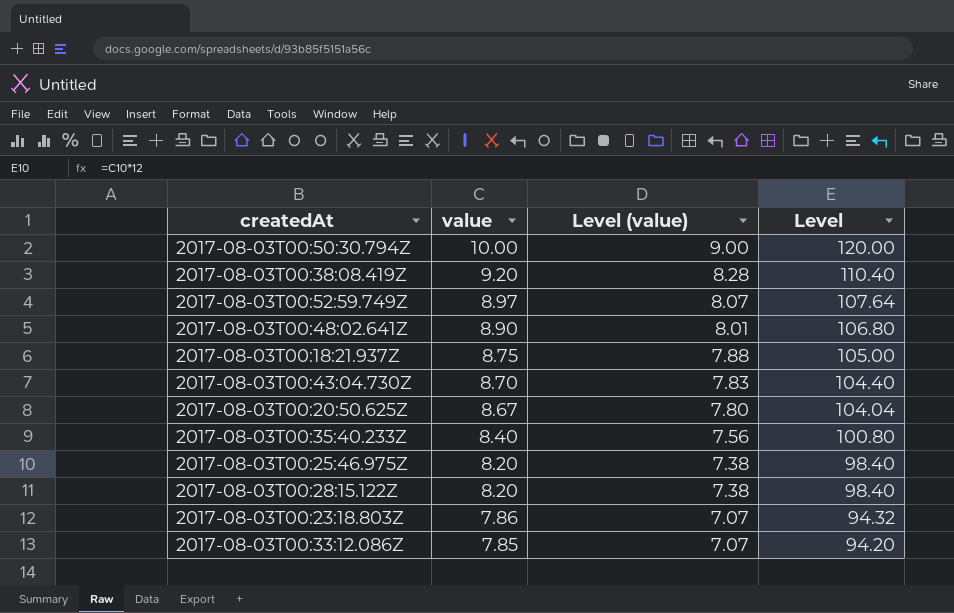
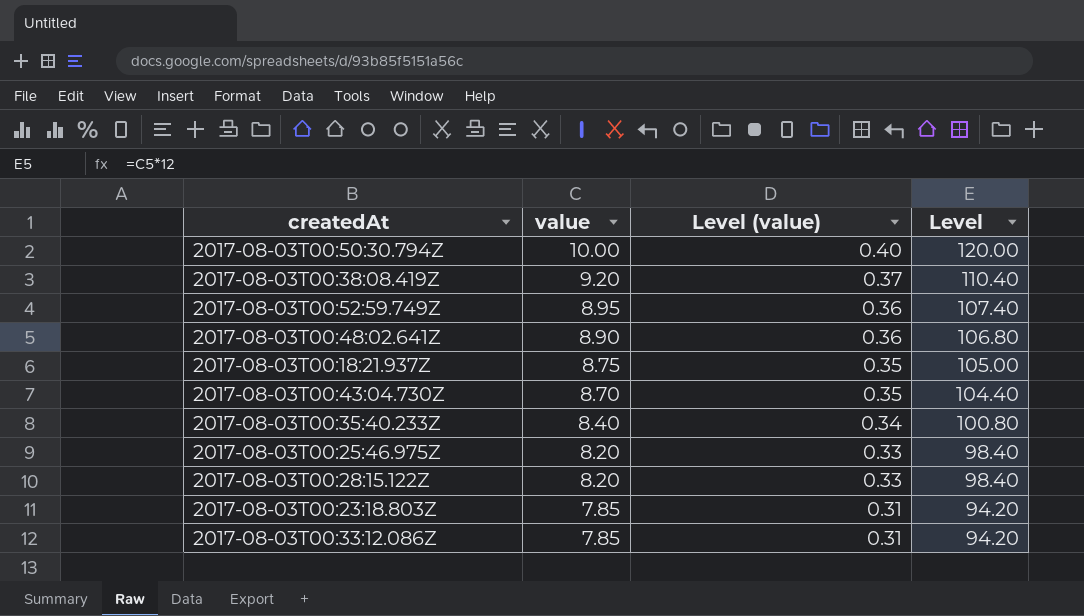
column Level (value) | formula: [value] * 0.9 -> [value] * 0.04
row 2017-08-03T00:20:50.625Z: 8.67 | 7.80 | 104.04 -> none
2017-08-03T00:52:59.749Z | value: 8.97 -> 8.95
2017-08-03T00:52:59.749Z | Level: 107.64 -> 107.40
2017-08-03T00:23:18.803Z | value: 7.86 -> 7.85
2017-08-03T00:23:18.803Z | Level: 94.32 -> 94.20

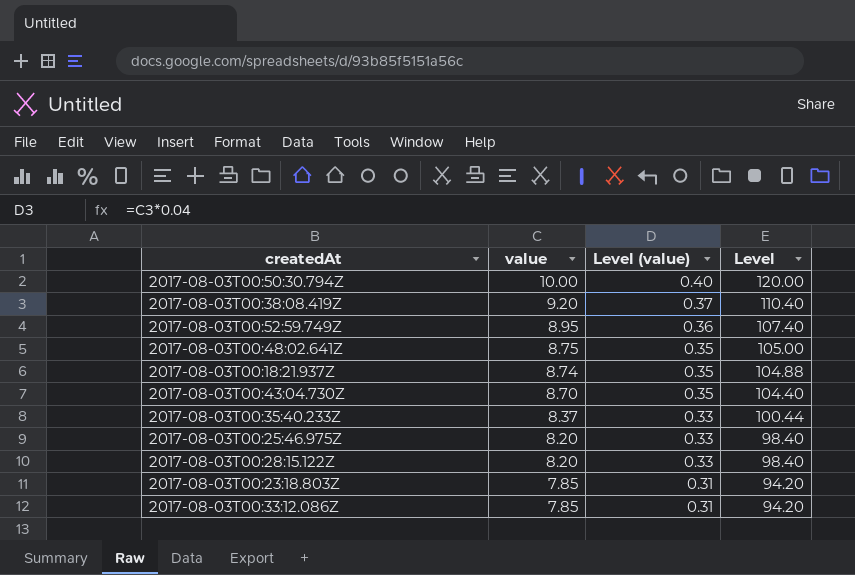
2017-08-03T00:48:02.641Z | value: 8.90 -> 8.75
2017-08-03T00:48:02.641Z | Level (value): 0.36 -> 0.35
2017-08-03T00:48:02.641Z | Level: 106.80 -> 105.00
2017-08-03T00:18:21.937Z | value: 8.75 -> 8.74
2017-08-03T00:18:21.937Z | Level: 105.00 -> 104.88
2017-08-03T00:35:40.233Z | value: 8.40 -> 8.37
2017-08-03T00:35:40.233Z | Level (value): 0.34 -> 0.33
2017-08-03T00:35:40.233Z | Level: 100.80 -> 100.44

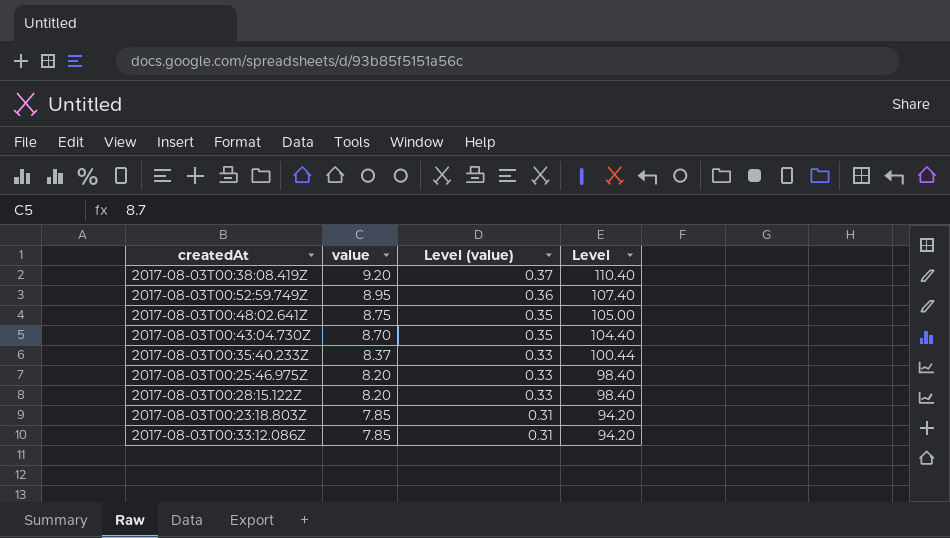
row 2017-08-03T00:50:30.794Z: 10.00 | 0.40 | 120.00 -> none
row 2017-08-03T00:18:21.937Z: 8.74 | 0.35 | 104.88 -> none

